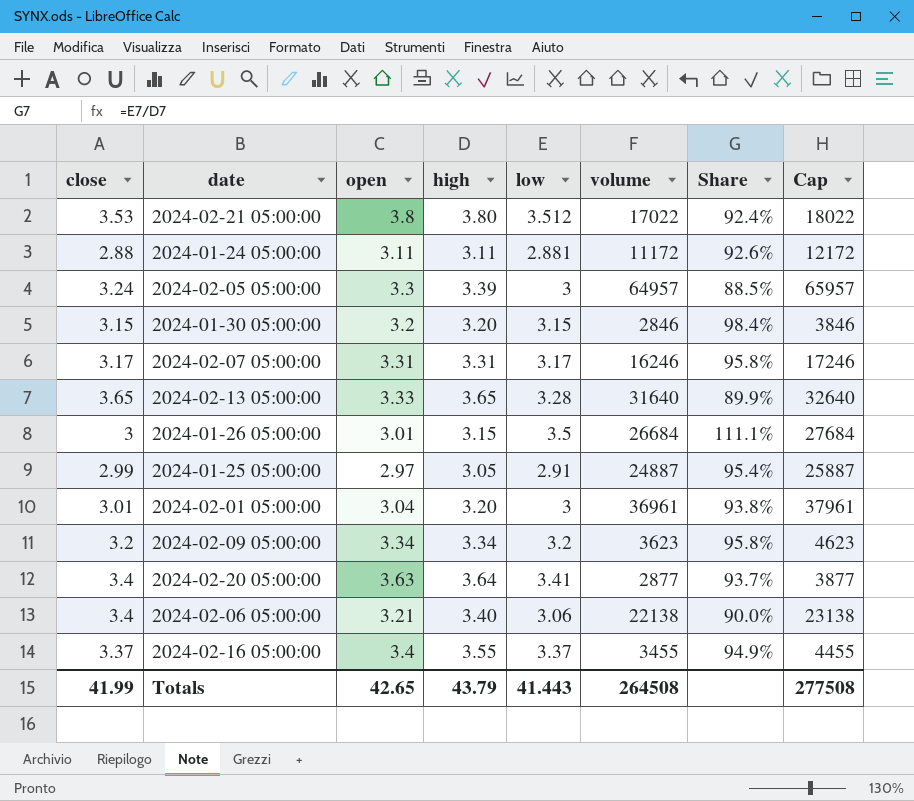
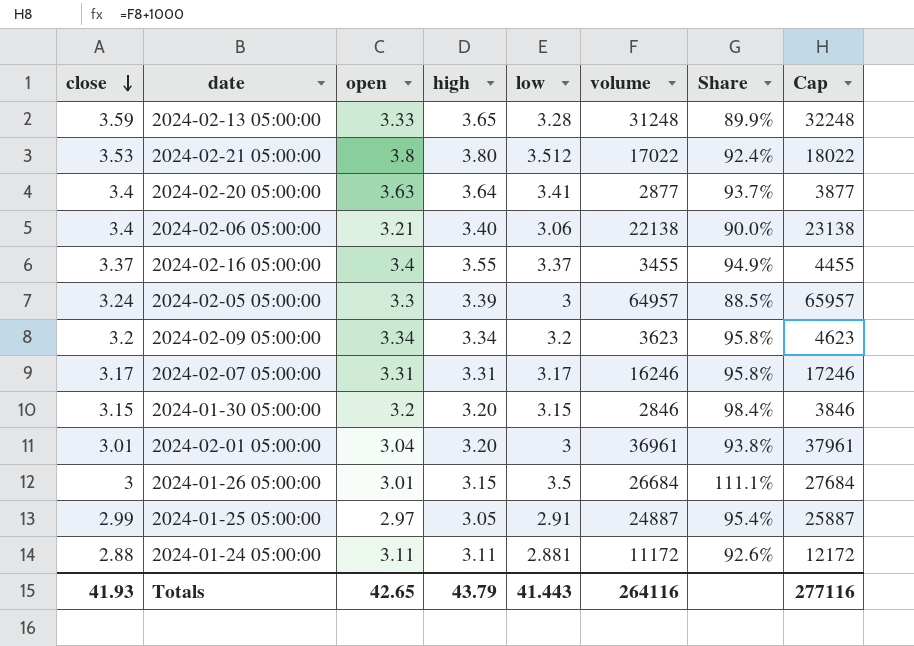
row order: none -> close descending
2024-02-13 05:00:00 | close: 3.65 -> 3.59
2024-02-13 05:00:00 | volume: 31640 -> 31248
2024-02-13 05:00:00 | Cap: 32640 -> 32248
Totals | close: 41.99 -> 41.93
Totals | volume: 264508 -> 264116
Totals | Cap: 277508 -> 277116

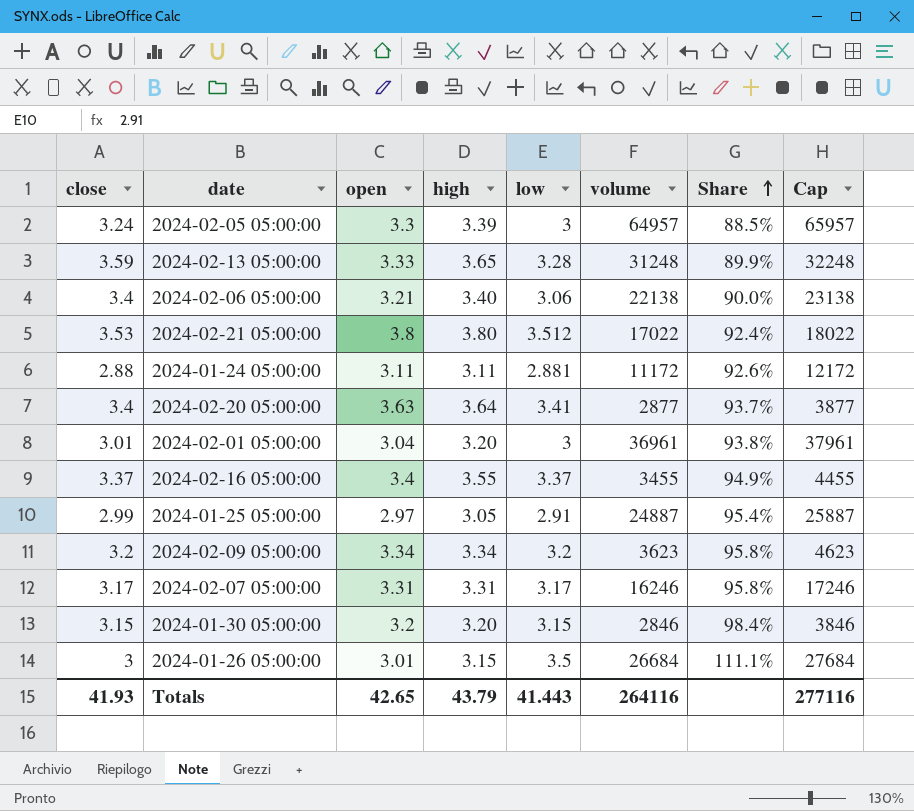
row order: close descending -> Share ascending

